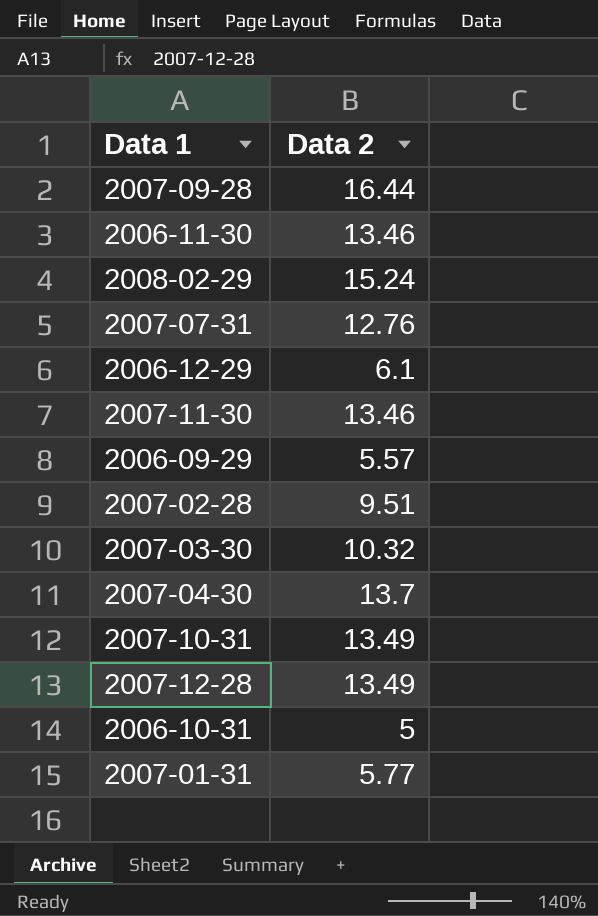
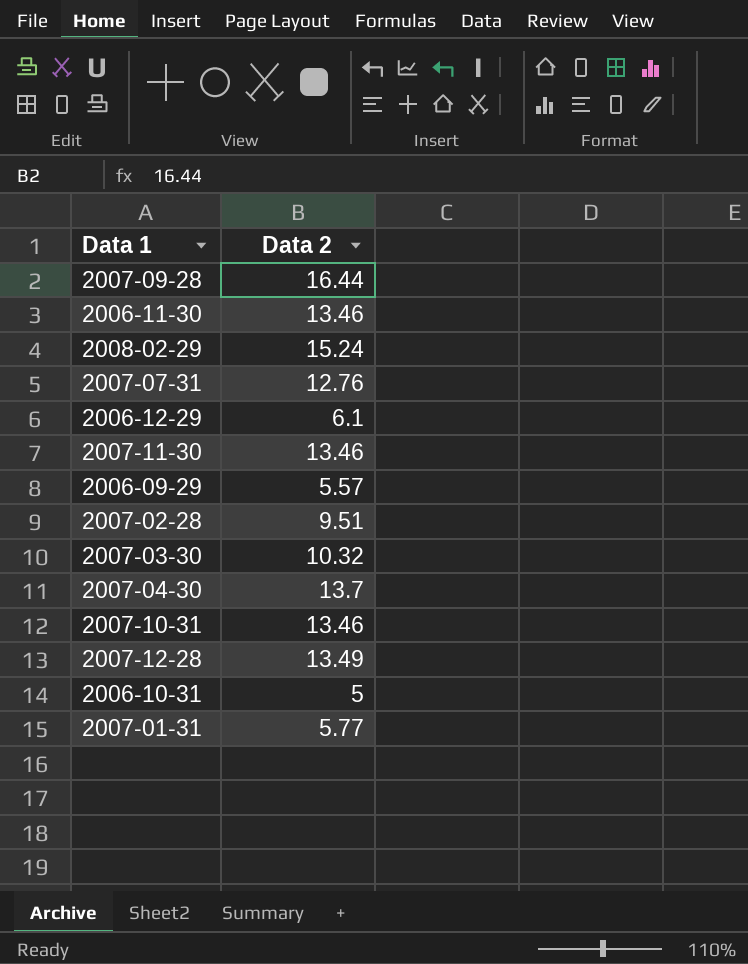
2007-10-31 | Data 2: 13.49 -> 13.46

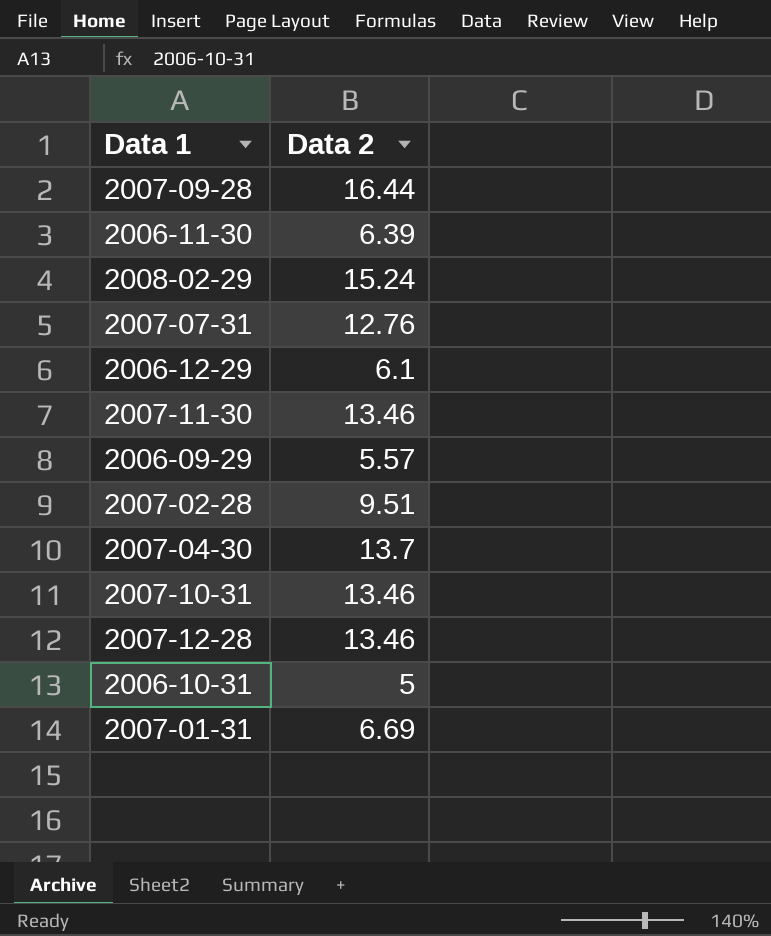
row 2007-03-30: 10.32 -> none
2006-11-30 | Data 2: 13.46 -> 6.39
2007-12-28 | Data 2: 13.49 -> 13.46
2007-01-31 | Data 2: 5.77 -> 6.69

